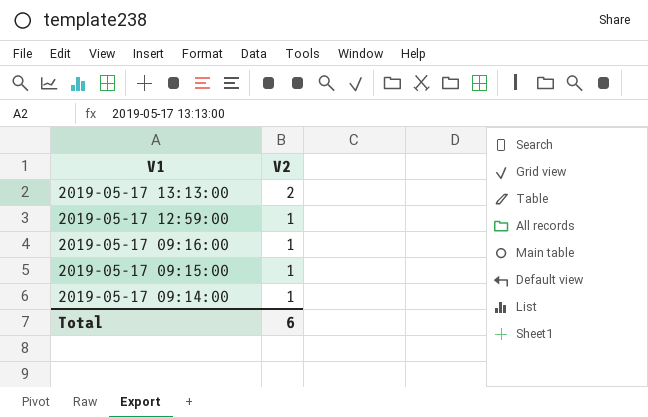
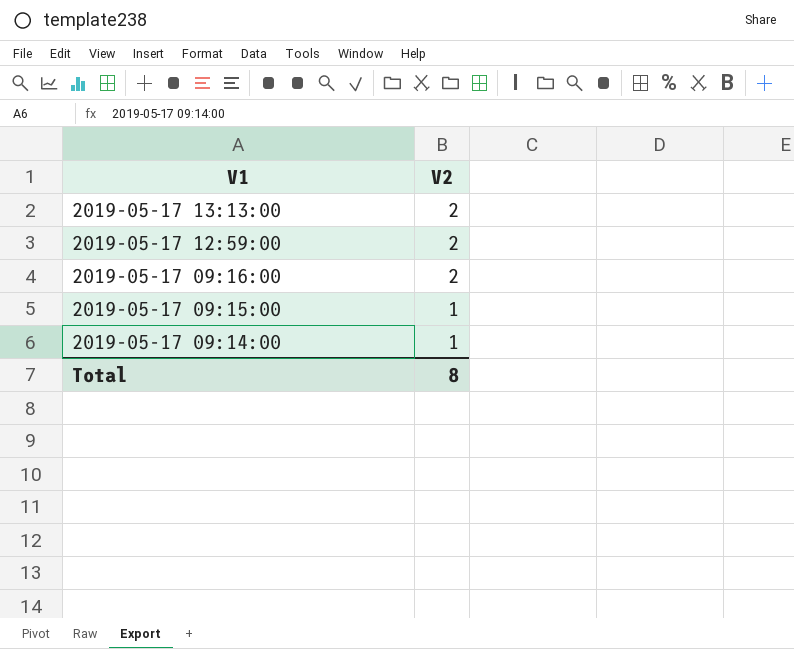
2019-05-17 12:59:00 | V2: 1 -> 2
2019-05-17 09:16:00 | V2: 1 -> 2
Total | V2: 6 -> 8

